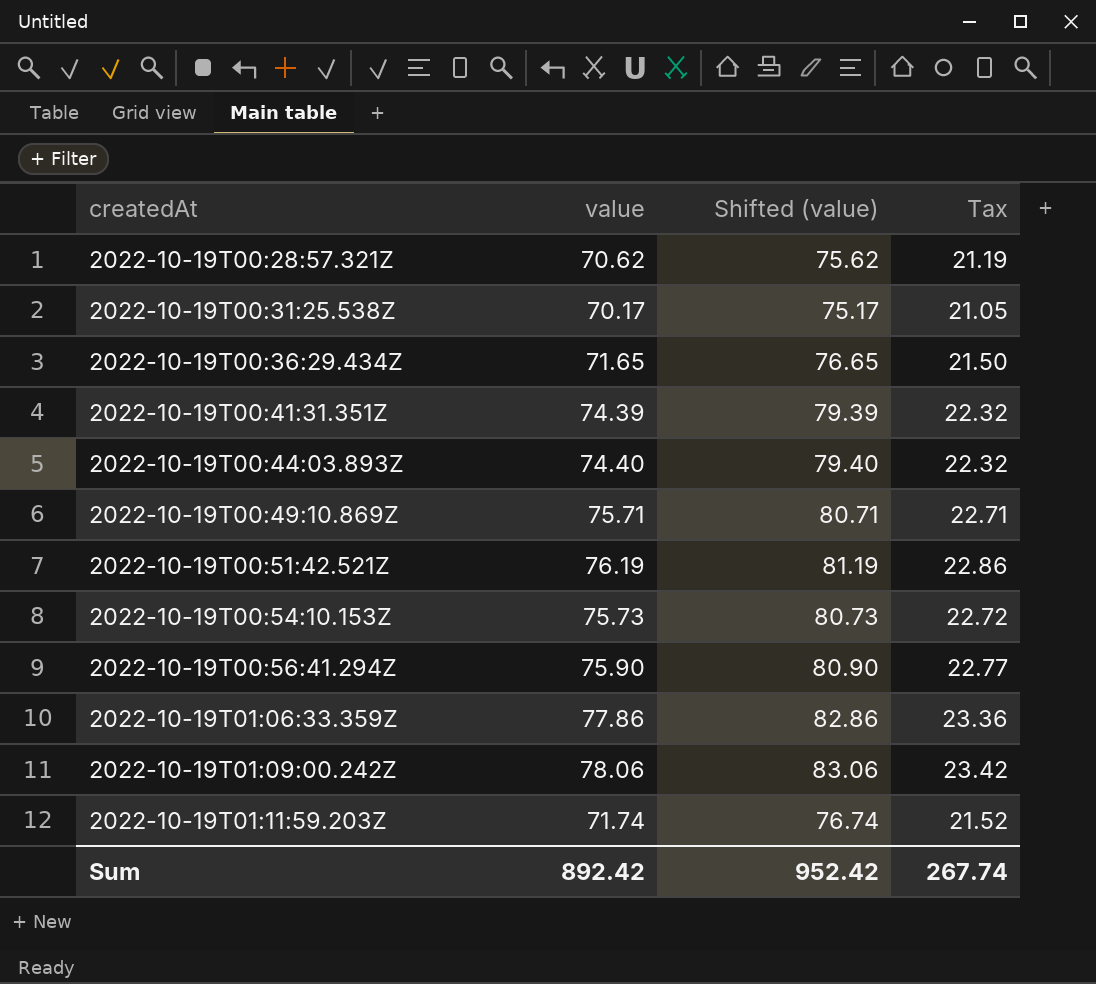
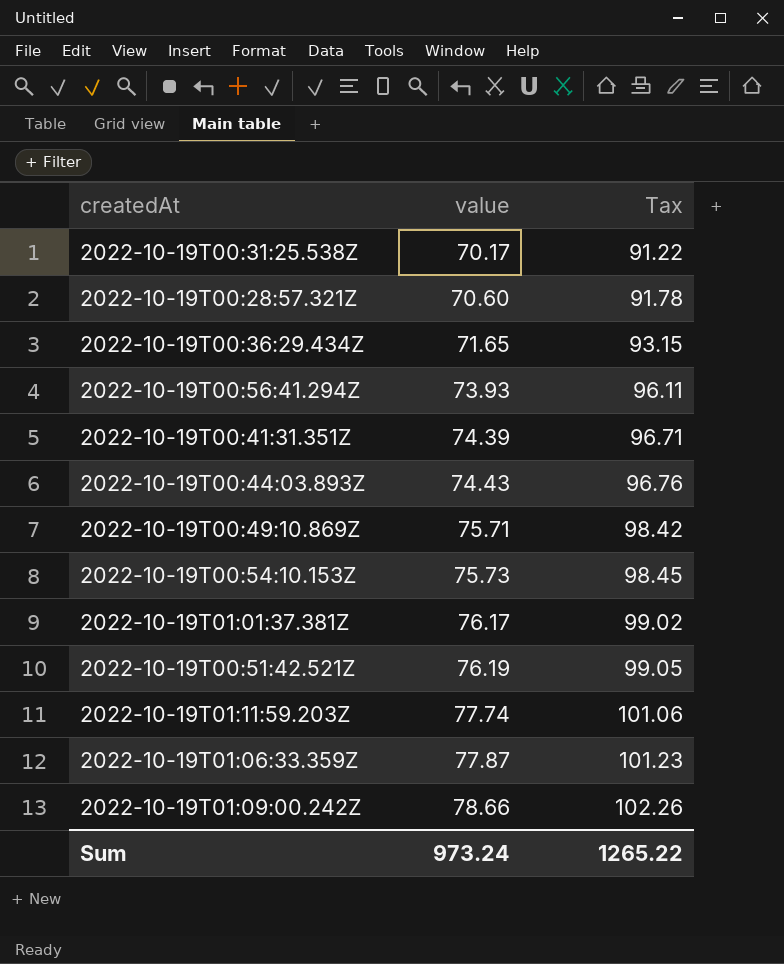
row order: createdAt ascending -> value ascending
column Shifted (value) | formula: [value] + 5 -> none
column Tax | formula: [value] * 0.3 -> [value] * 1.3
2022-10-19T00:28:57.321Z | value: 70.62 -> 70.60
2022-10-19T00:56:41.294Z | value: 75.90 -> 73.93
2022-10-19T00:44:03.893Z | value: 74.40 -> 74.43
row 2022-10-19T01:01:37.381Z: none -> 76.17 | 99.02
2022-10-19T01:11:59.203Z | value: 71.74 -> 77.74
2022-10-19T01:06:33.359Z | value: 77.86 -> 77.87
2022-10-19T01:09:00.242Z | value: 78.06 -> 78.66
Sum | value: 892.42 -> 973.24
Sum | Tax: 267.74 -> 1265.22

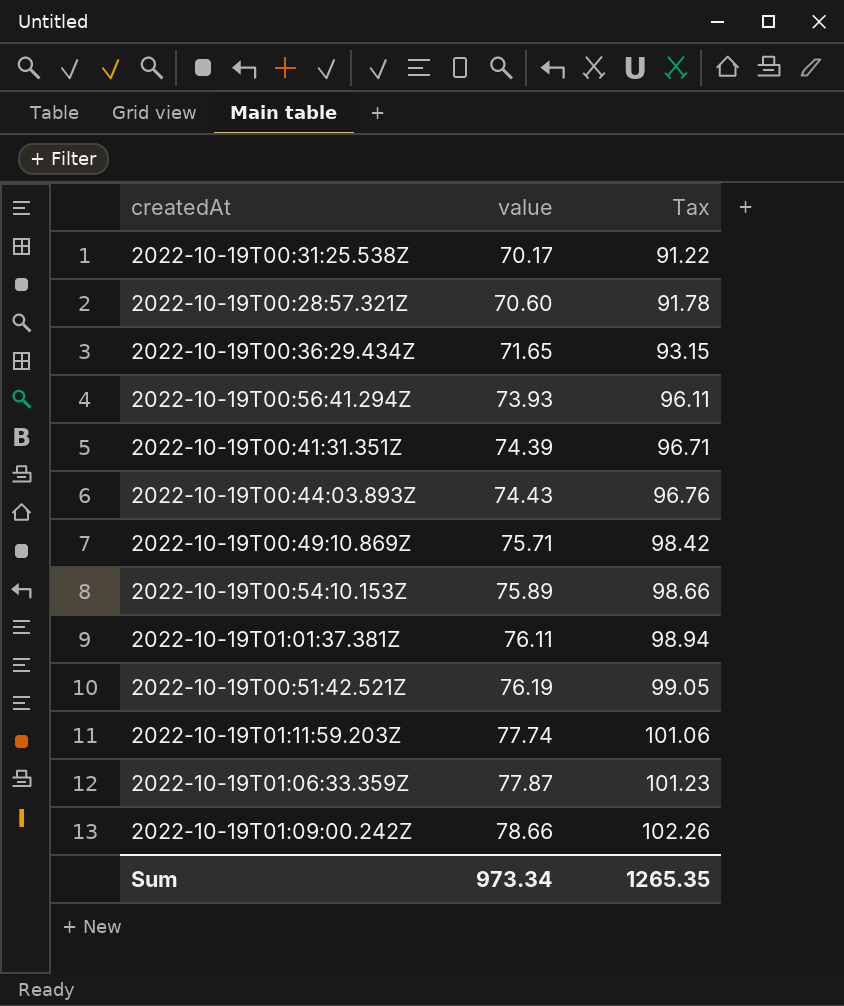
2022-10-19T00:54:10.153Z | value: 75.73 -> 75.89
2022-10-19T00:54:10.153Z | Tax: 98.45 -> 98.66
2022-10-19T01:01:37.381Z | value: 76.17 -> 76.11
2022-10-19T01:01:37.381Z | Tax: 99.02 -> 98.94
Sum | value: 973.24 -> 973.34
Sum | Tax: 1265.22 -> 1265.35

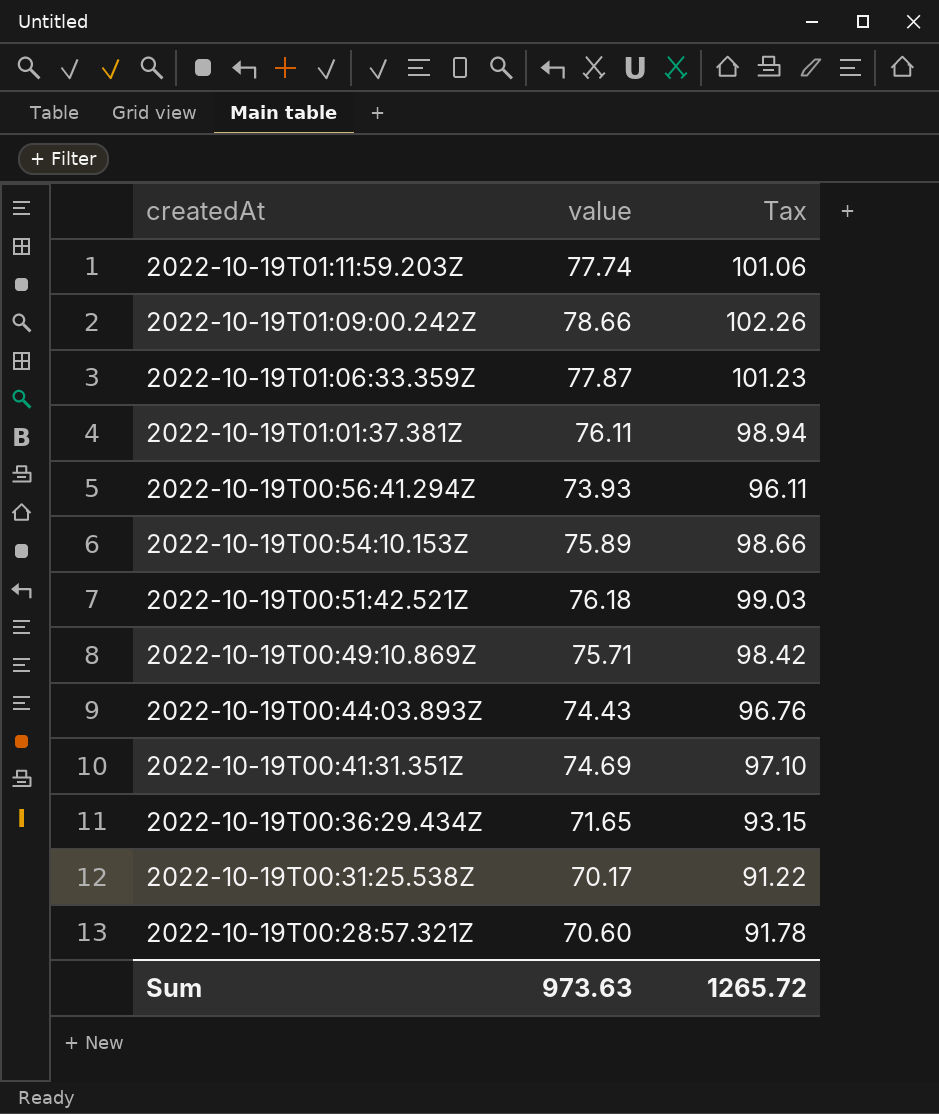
row order: value ascending -> createdAt descending
2022-10-19T00:51:42.521Z | value: 76.19 -> 76.18
2022-10-19T00:51:42.521Z | Tax: 99.05 -> 99.03
2022-10-19T00:41:31.351Z | value: 74.39 -> 74.69
2022-10-19T00:41:31.351Z | Tax: 96.71 -> 97.10
Sum | value: 973.34 -> 973.63
Sum | Tax: 1265.35 -> 1265.72

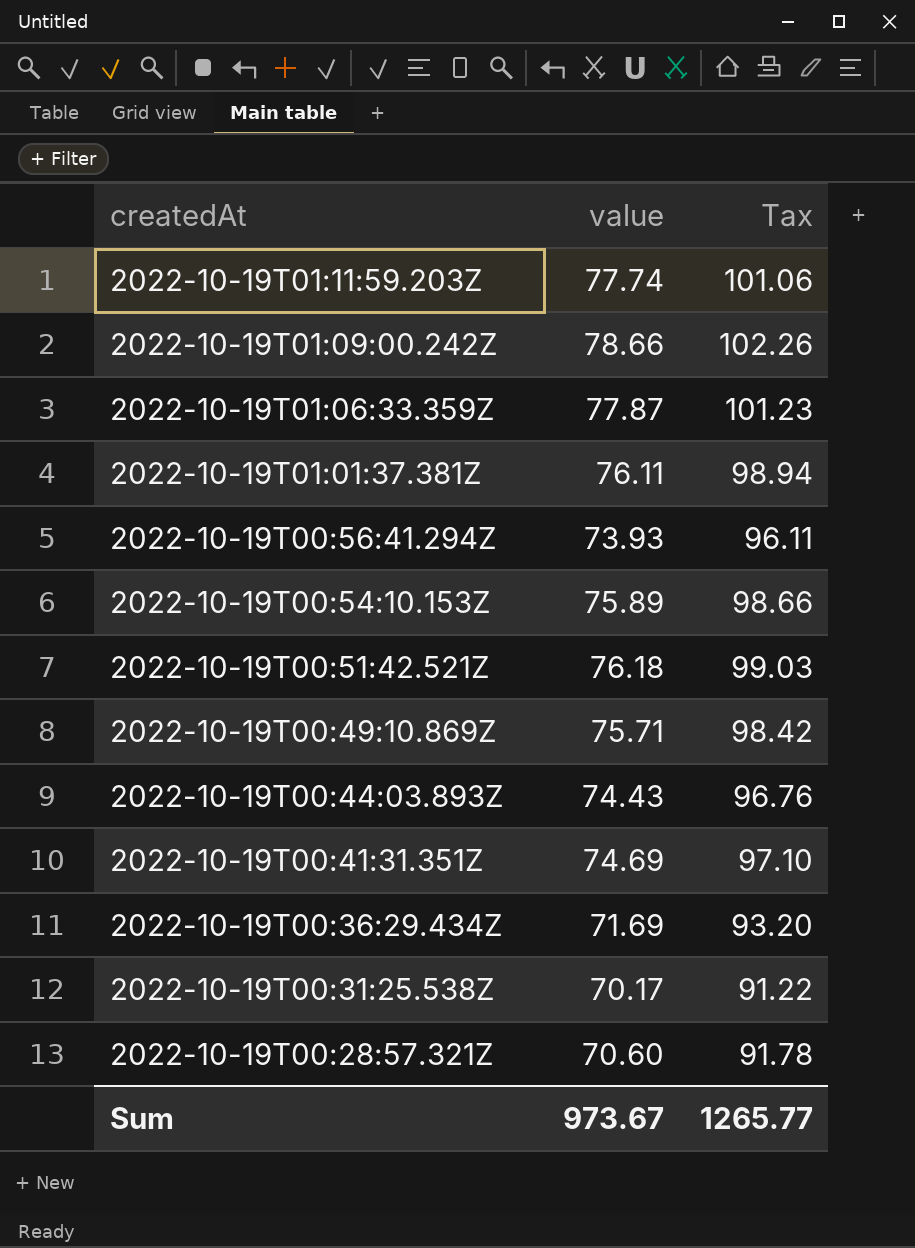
2022-10-19T00:36:29.434Z | value: 71.65 -> 71.69
2022-10-19T00:36:29.434Z | Tax: 93.15 -> 93.20
Sum | value: 973.63 -> 973.67
Sum | Tax: 1265.72 -> 1265.77

